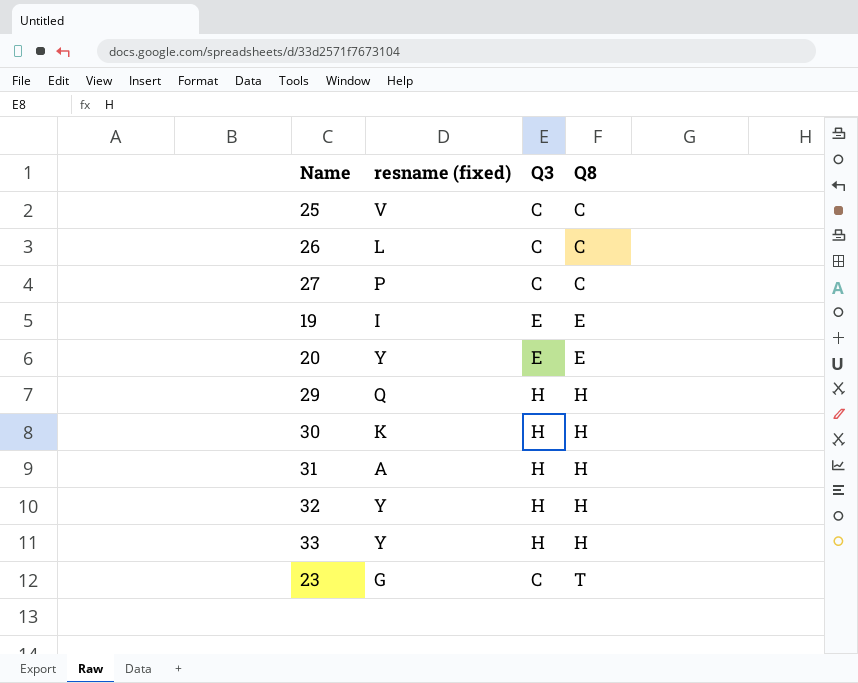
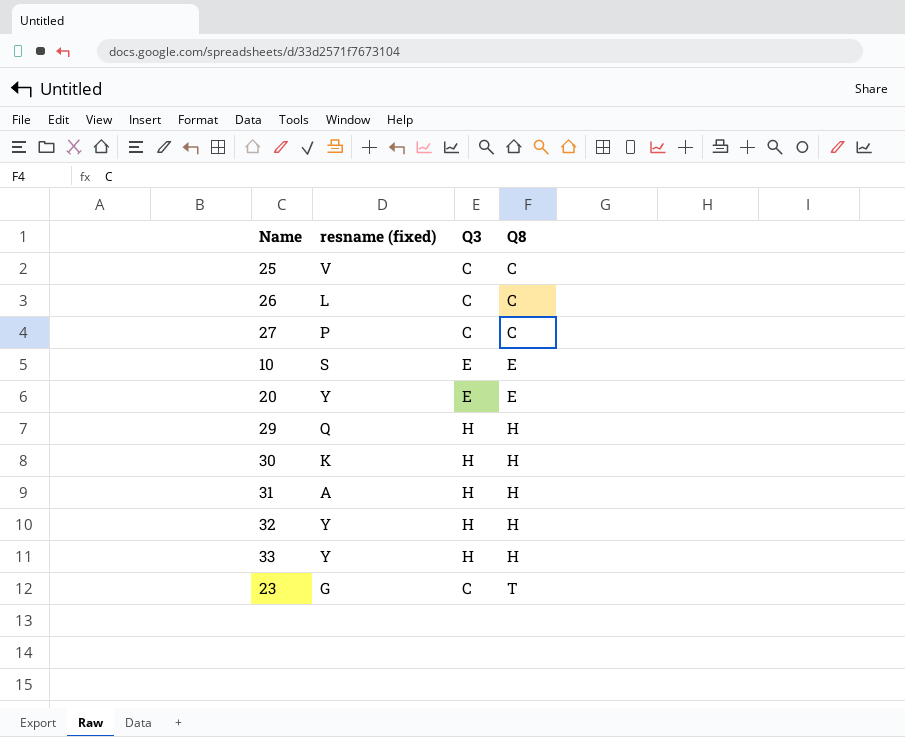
row 19: I | E | E -> none
row 10: none -> S | E | E

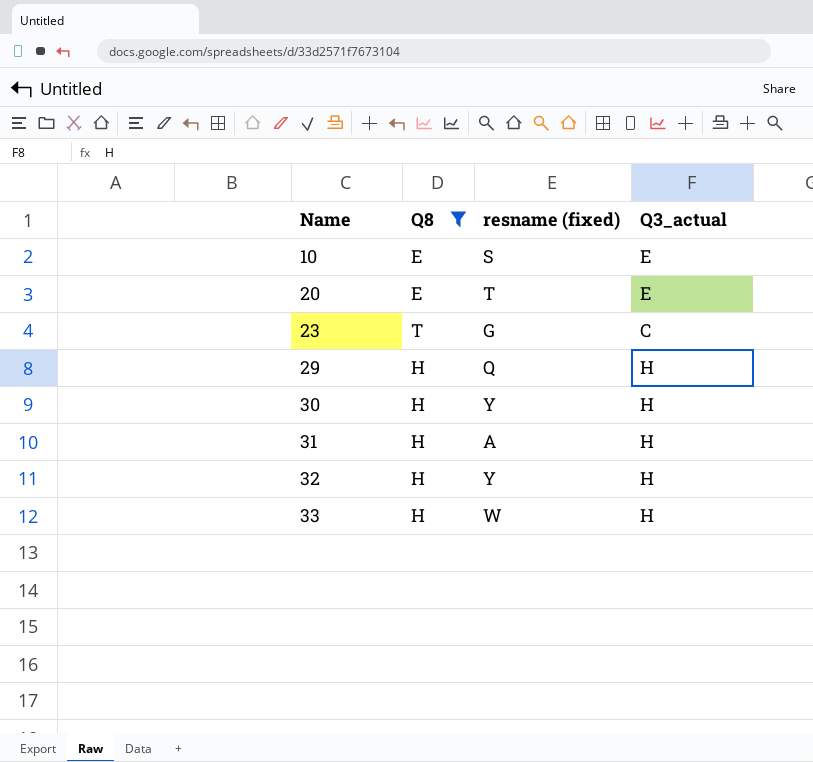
filter: none -> Q8 != C
row order: Q8 ascending -> Name ascending
column Q8 | position: 4 -> 2
column name: Q3 -> Q3_actual
20 | resname (fixed): Y -> T
30 | resname (fixed): K -> Y
33 | resname (fixed): Y -> W

